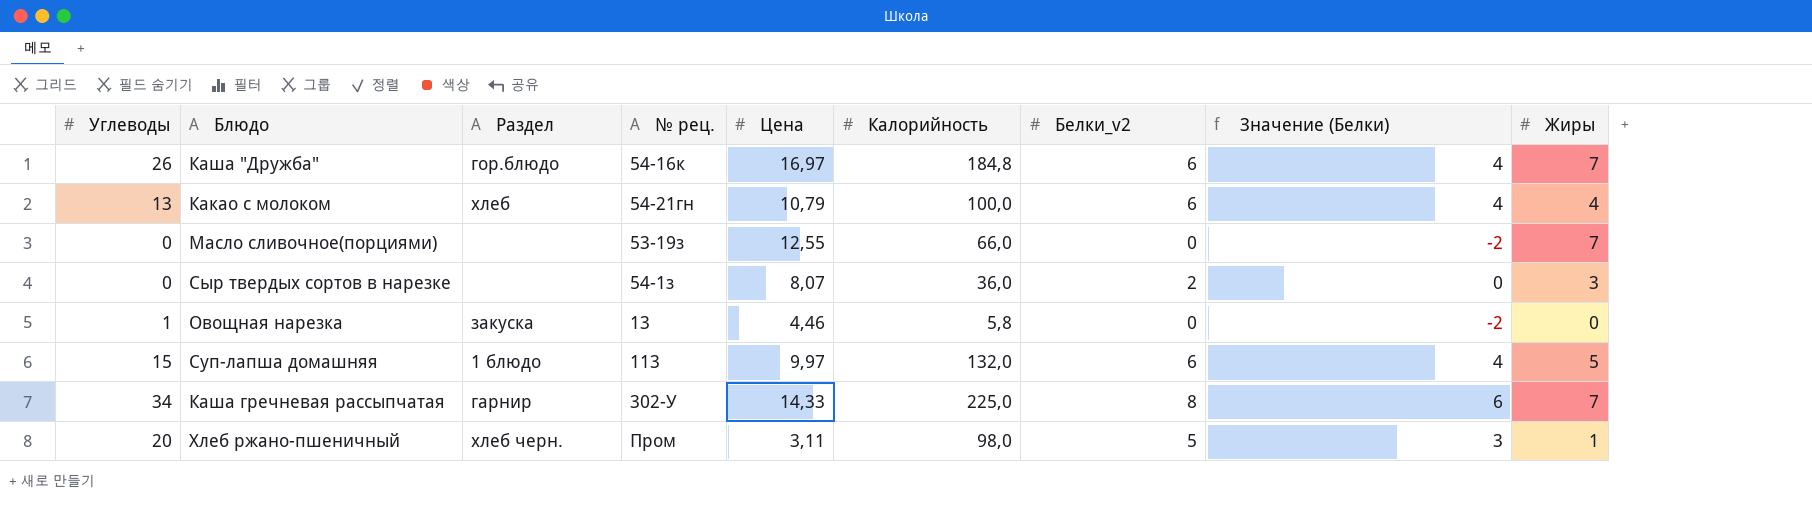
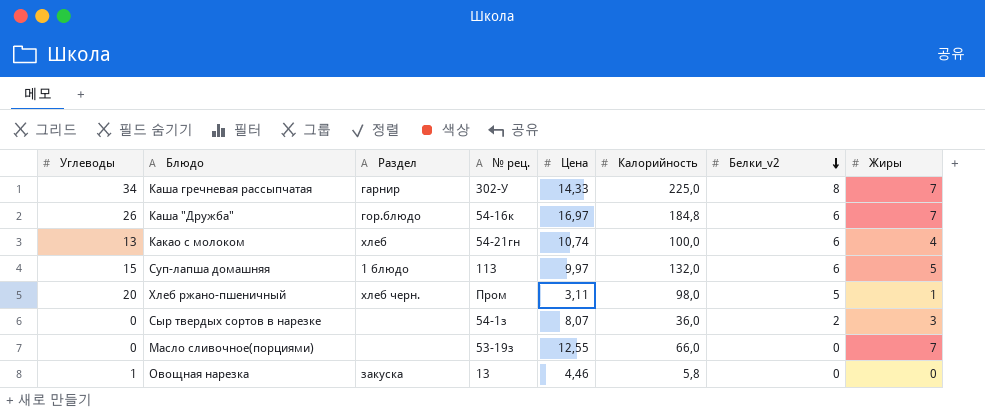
row order: none -> Белки_v2 descending
column Значение (Белки) | formula: [Белки_v2] - 2 -> none
Какао с молоком | Цена: 10,79 -> 10,74

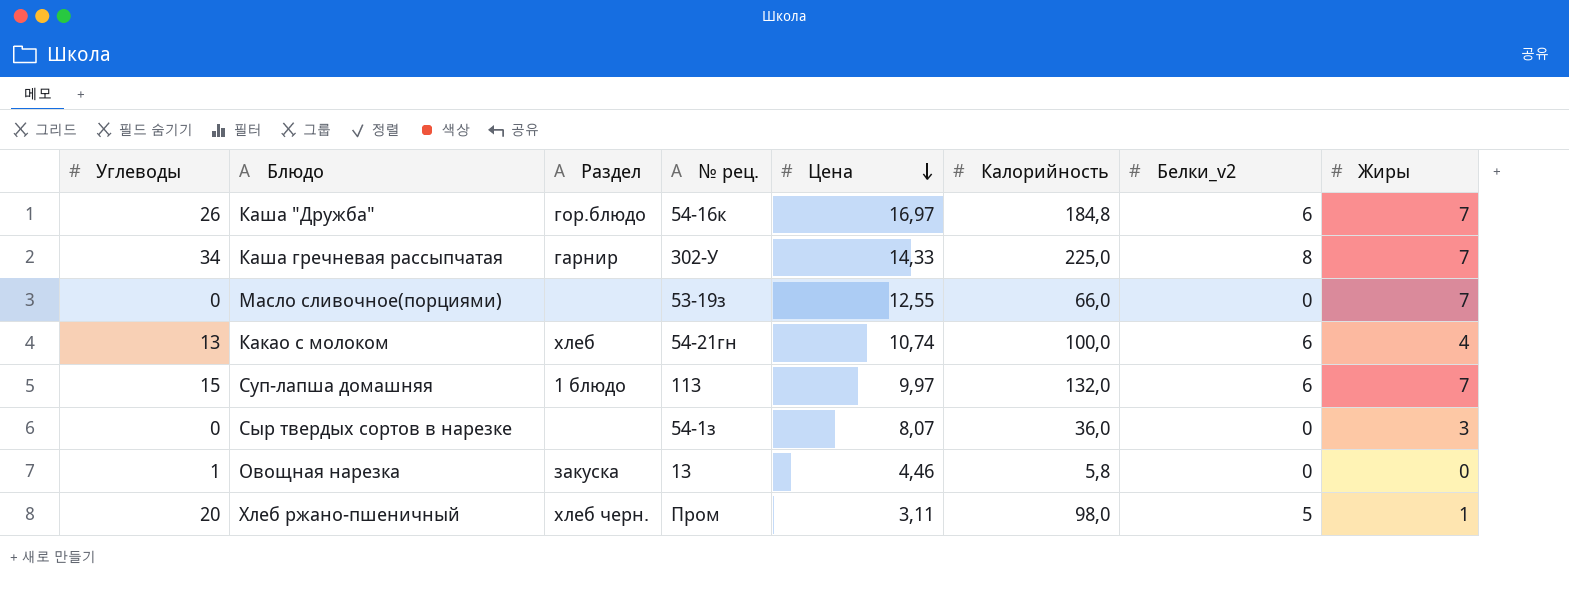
row order: Белки_v2 descending -> Цена descending
Суп-лапша домашняя | Жиры: 5 -> 7
Сыр твердых сортов в нарезке | Белки_v2: 2 -> 0

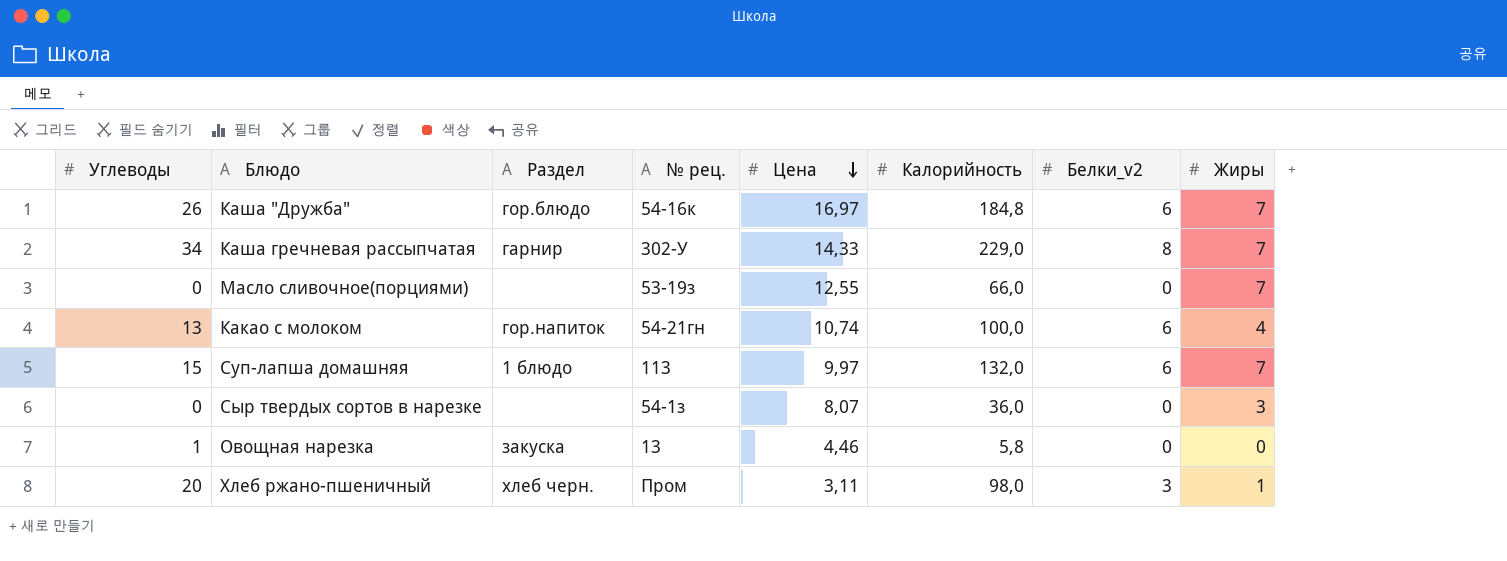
Каша гречневая рассыпчатая | Калорийность: 225,0 -> 229,0
Какао с молоком | Раздел: хлеб -> гор.напиток
Хлеб ржано-пшеничный | Белки_v2: 5 -> 3

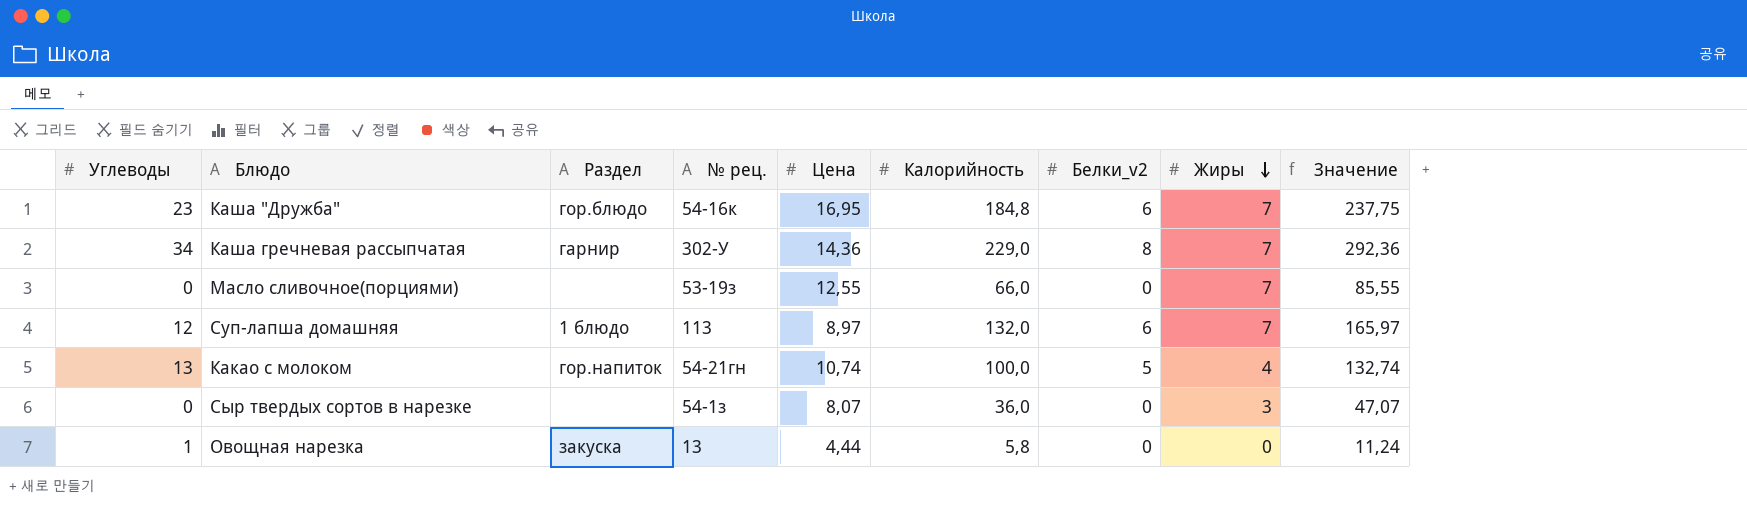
row order: Цена descending -> Жиры descending
column Значение | formula: none -> [Углеводы] + [Цена] + [Калорийность] + [Белки_v2] + [Жиры]
row Хлеб ржано-пшеничный: 20 | хлеб черн. | Пром | 3,11 | 98,0 | 3 | 1 -> none
Каша "Дружба" | Углеводы: 26 -> 23
Каша "Дружба" | Цена: 16,97 -> 16,95
Каша гречневая рассыпчатая | Цена: 14,33 -> 14,36
Суп-лапша домашняя | Углеводы: 15 -> 12
Суп-лапша домашняя | Цена: 9,97 -> 8,97
Какао с молоком | Белки_v2: 6 -> 5
Овощная нарезка | Цена: 4,46 -> 4,44

